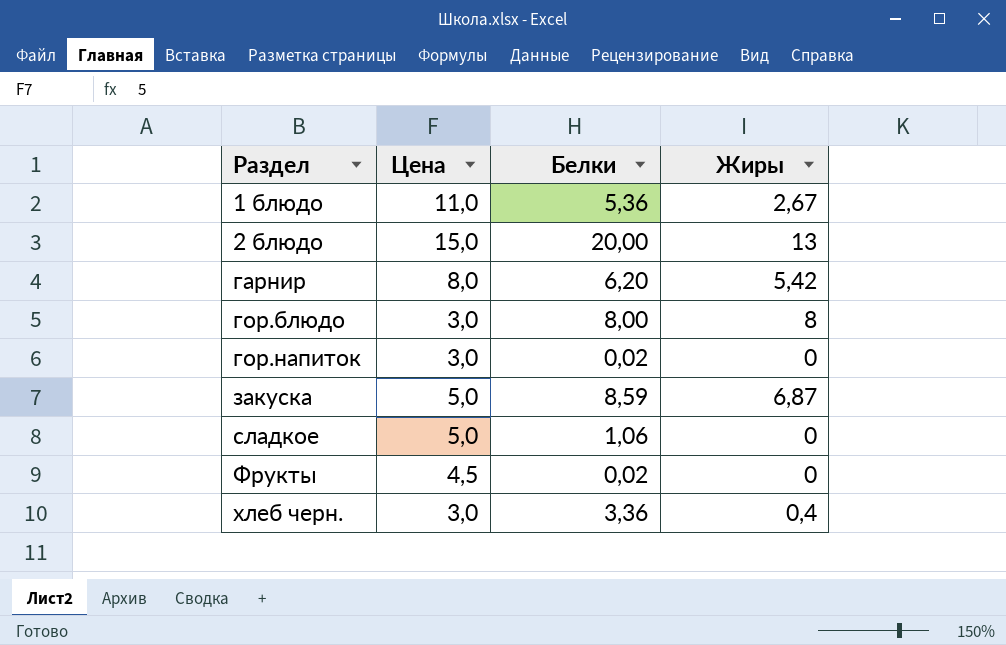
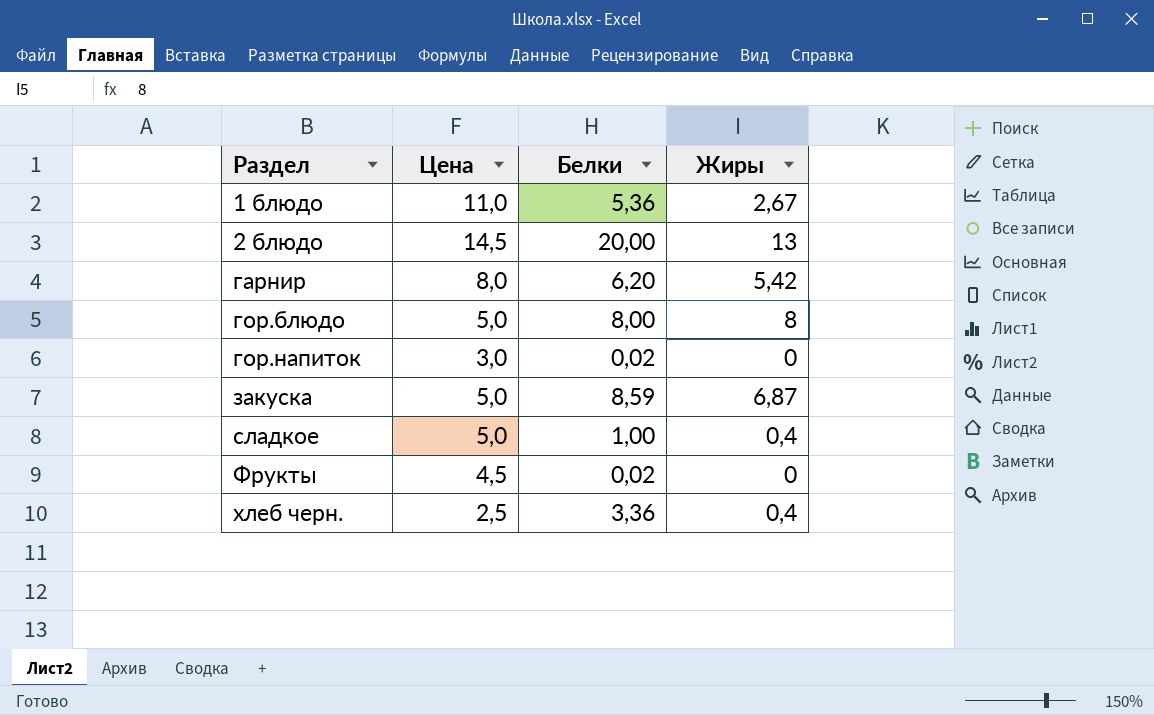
2 блюдо | Цена: 15,0 -> 14,5
гор.блюдо | Цена: 3,0 -> 5,0
сладкое | Белки: 1,06 -> 1,00
сладкое | Жиры: 0 -> 0,4
хлеб черн. | Цена: 3,0 -> 2,5

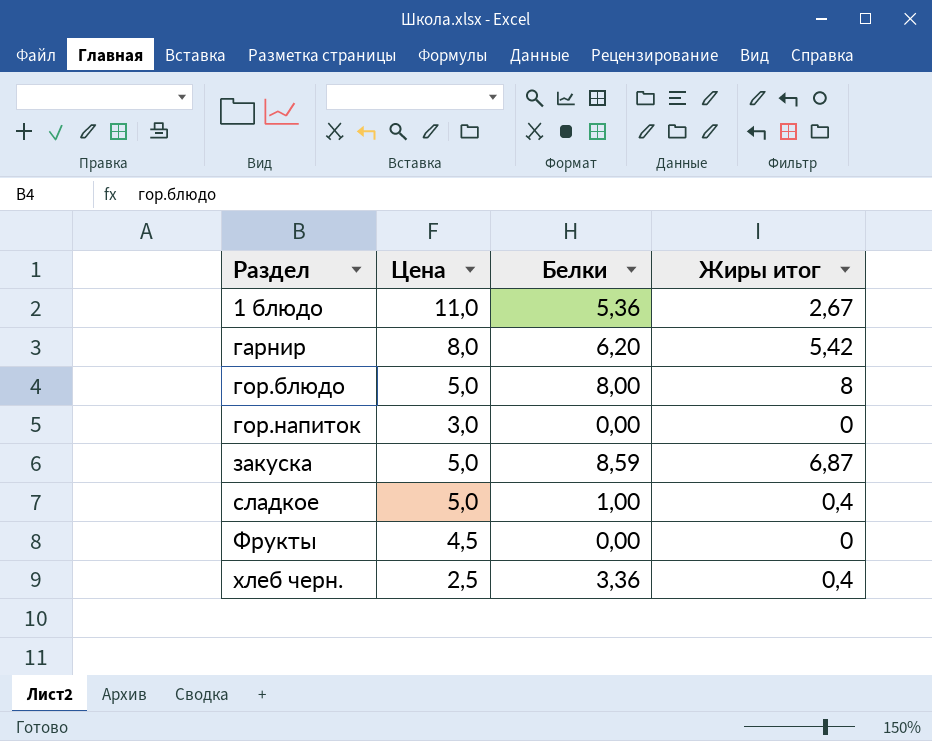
column name: Жиры -> Жиры итог
row 2 блюдо: 14,5 | 20,00 | 13 -> none
гор.напиток | Белки: 0,02 -> 0,00
Фрукты | Белки: 0,02 -> 0,00

